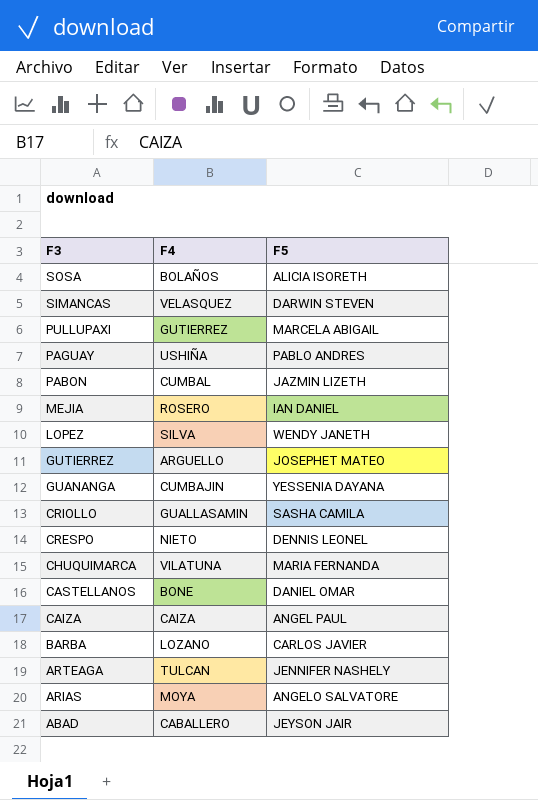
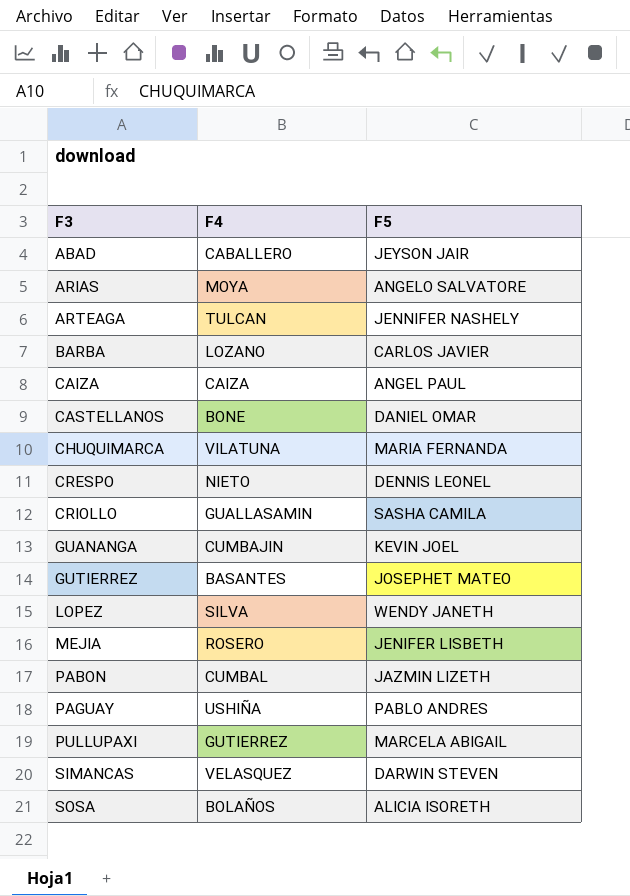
row order: F3 descending -> F3 ascending
GUANANGA | F5: YESSENIA DAYANA -> KEVIN JOEL
GUTIERREZ | F4: ARGUELLO -> BASANTES
MEJIA | F5: IAN DANIEL -> JENIFER LISBETH

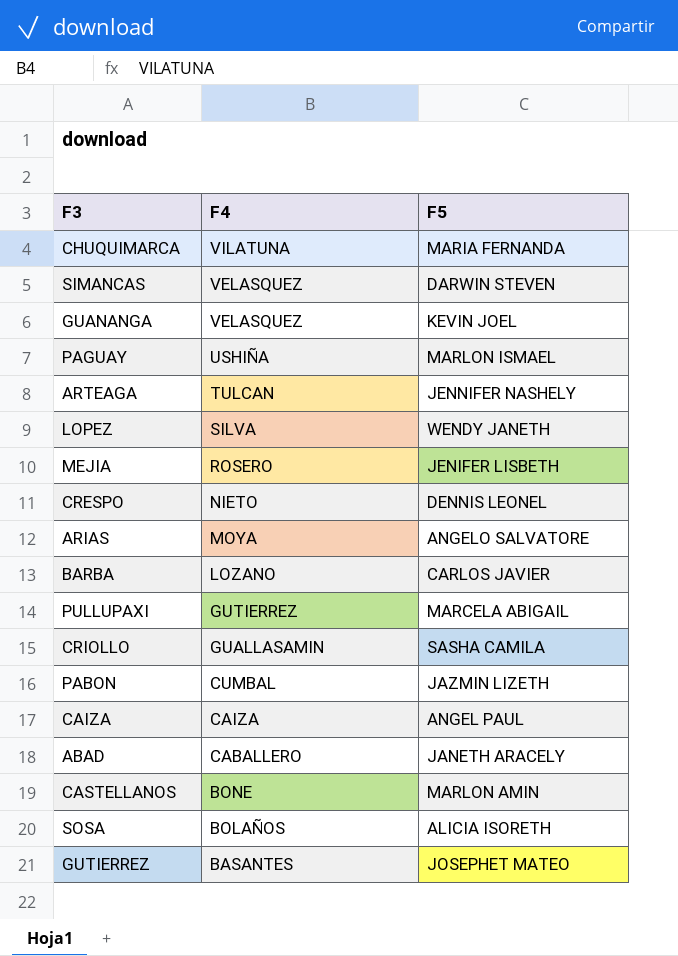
row order: F3 ascending -> F4 descending
GUANANGA | F4: CUMBAJIN -> VELASQUEZ
PAGUAY | F5: PABLO ANDRES -> MARLON ISMAEL
ABAD | F5: JEYSON JAIR -> JANETH ARACELY
CASTELLANOS | F5: DANIEL OMAR -> MARLON AMIN

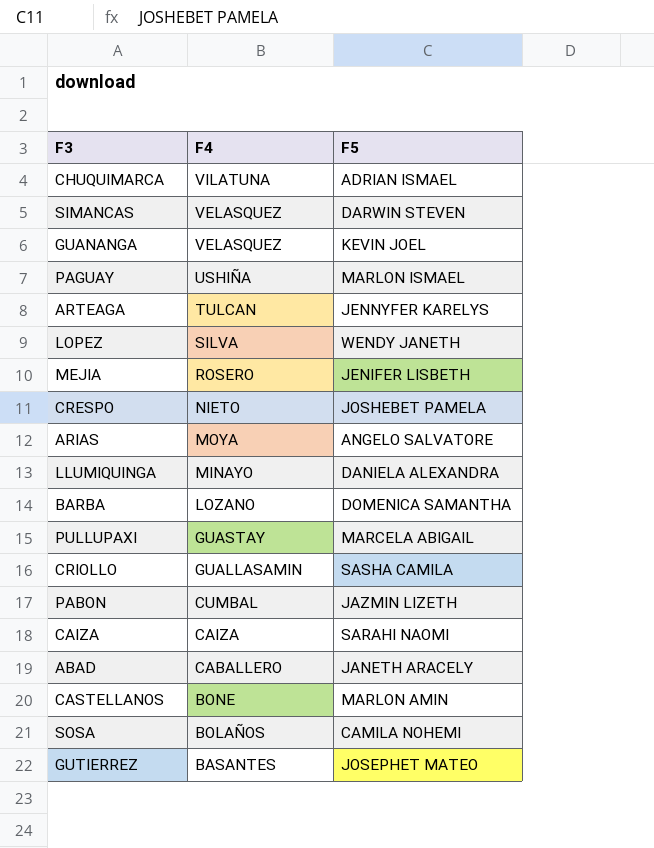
CHUQUIMARCA | F5: MARIA FERNANDA -> ADRIAN ISMAEL
ARTEAGA | F5: JENNIFER NASHELY -> JENNYFER KARELYS
CRESPO | F5: DENNIS LEONEL -> JOSHEBET PAMELA
row LLUMIQUINGA: none -> MINAYO | DANIELA ALEXANDRA
BARBA | F5: CARLOS JAVIER -> DOMENICA SAMANTHA
PULLUPAXI | F4: GUTIERREZ -> GUASTAY
CAIZA | F5: ANGEL PAUL -> SARAHI NAOMI
SOSA | F5: ALICIA ISORETH -> CAMILA NOHEMI

